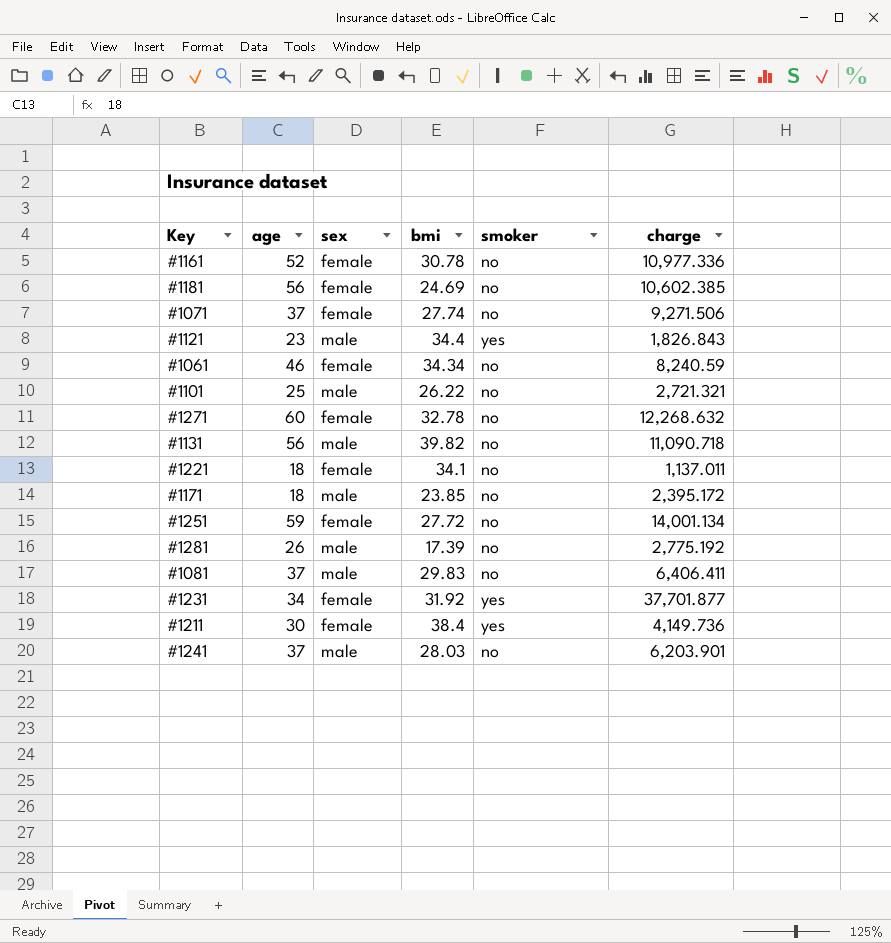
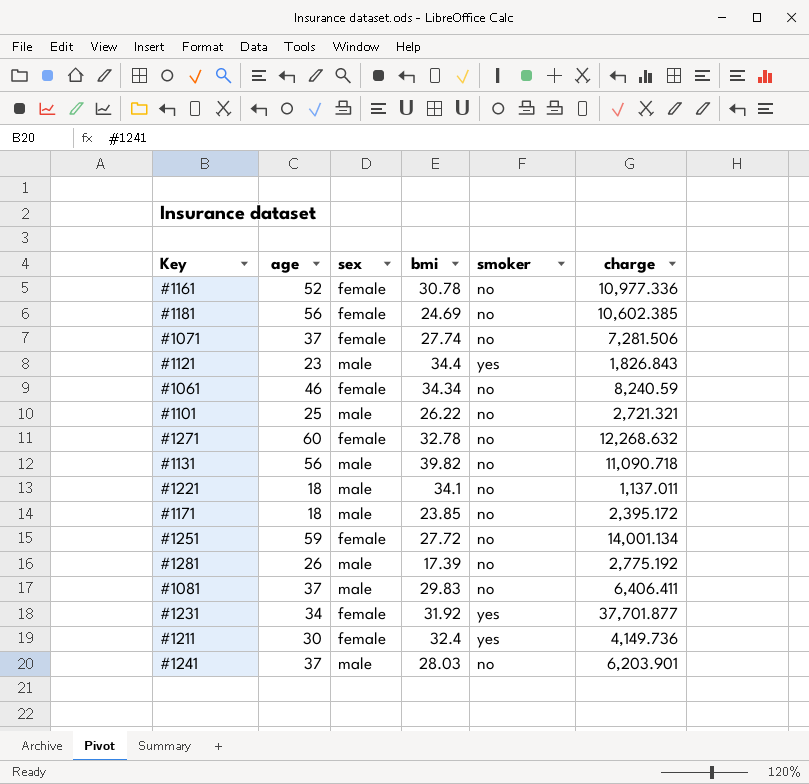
#1071 | charge: 9,271.506 -> 7,281.506
#1221 | sex: female -> male
#1211 | bmi: 38.4 -> 32.4

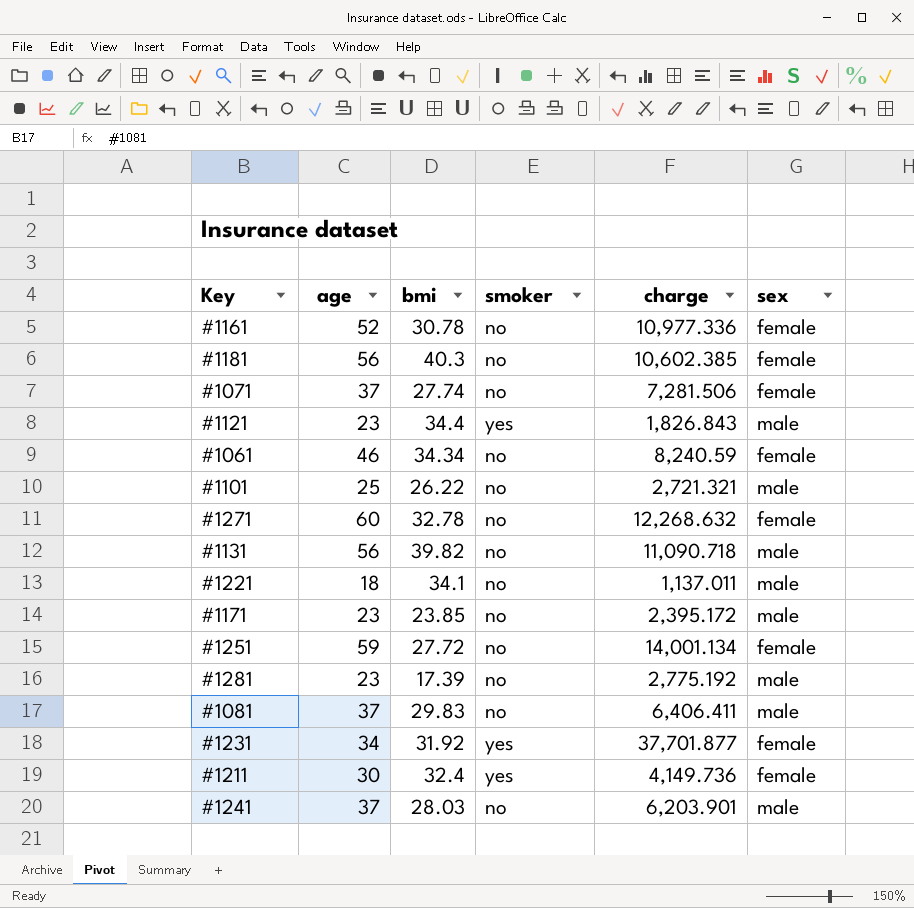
column sex | position: 3 -> 6
#1181 | bmi: 24.69 -> 40.3
#1171 | age: 18 -> 23
#1281 | age: 26 -> 23

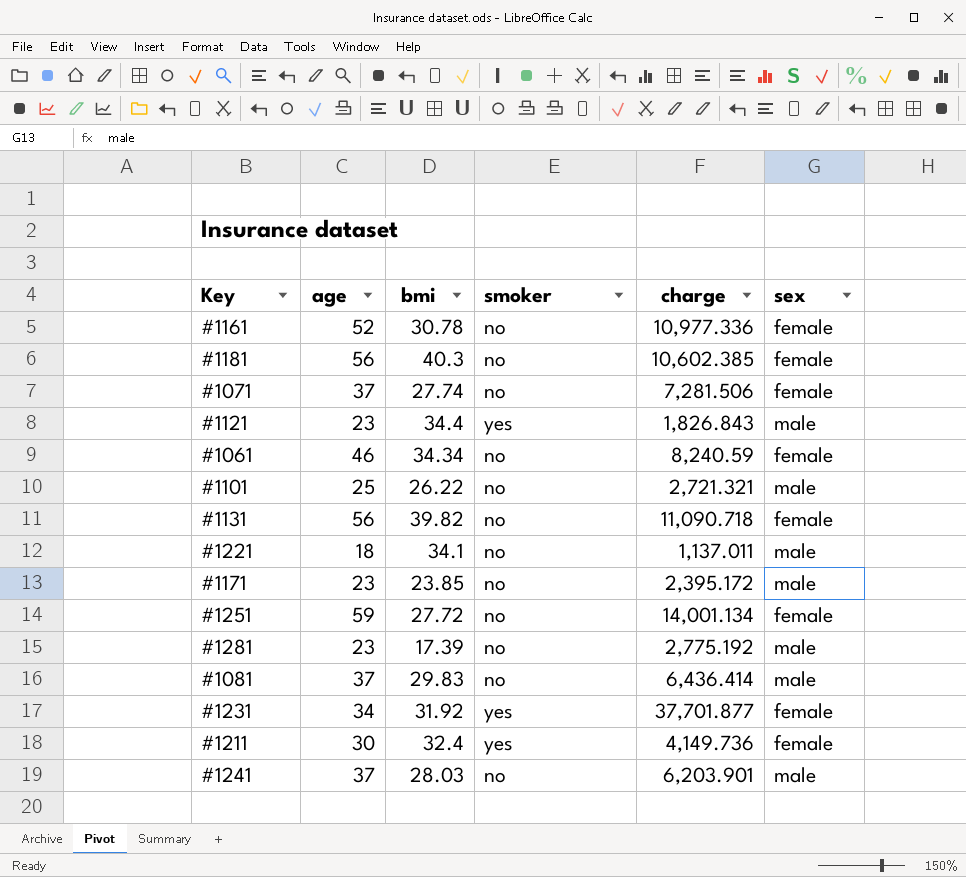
row #1271: 60 | 32.78 | no | 12,268.632 | female -> none
#1131 | sex: male -> female
#1081 | charge: 6,406.411 -> 6,436.414

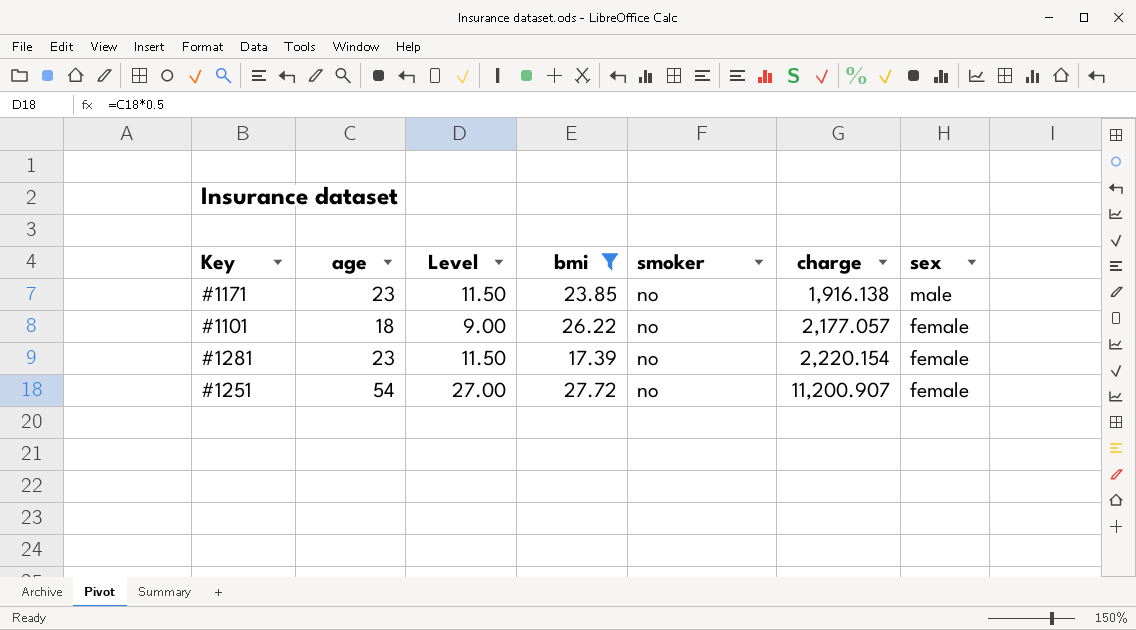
filter: none -> bmi <= 27.72
row order: none -> charge ascending
column Level | formula: none -> [age] * 0.5
#1171 | charge: 2,395.172 -> 1,916.138
#1101 | age: 25 -> 18
#1101 | charge: 2,721.321 -> 2,177.057
#1101 | sex: male -> female
#1281 | charge: 2,775.192 -> 2,220.154
#1281 | sex: male -> female
#1251 | age: 59 -> 54
#1251 | charge: 14,001.134 -> 11,200.907

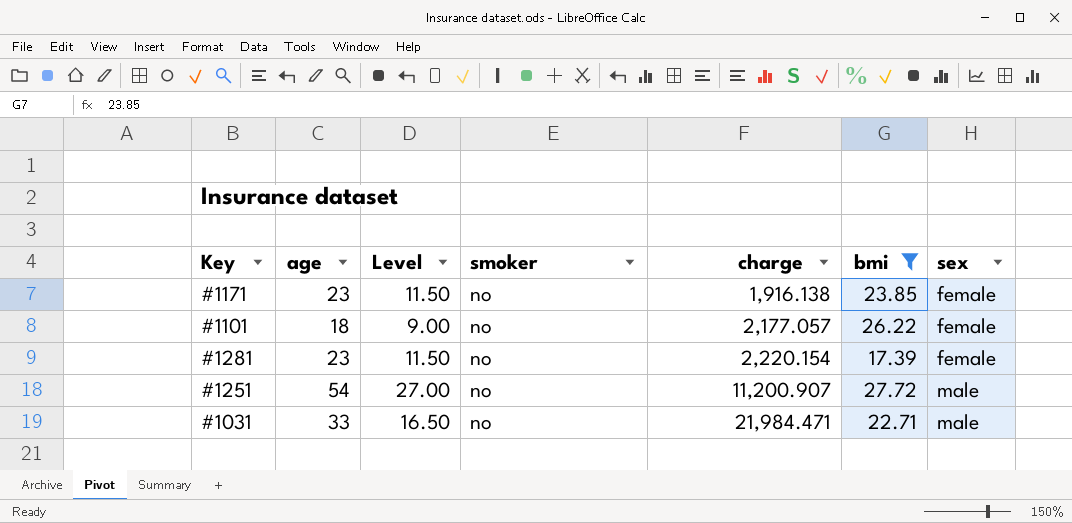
column bmi | position: 4 -> 6
#1171 | sex: male -> female
#1251 | sex: female -> male
row #1031: none -> 33 | 16.50 | no | 21,984.471 | 22.71 | male

